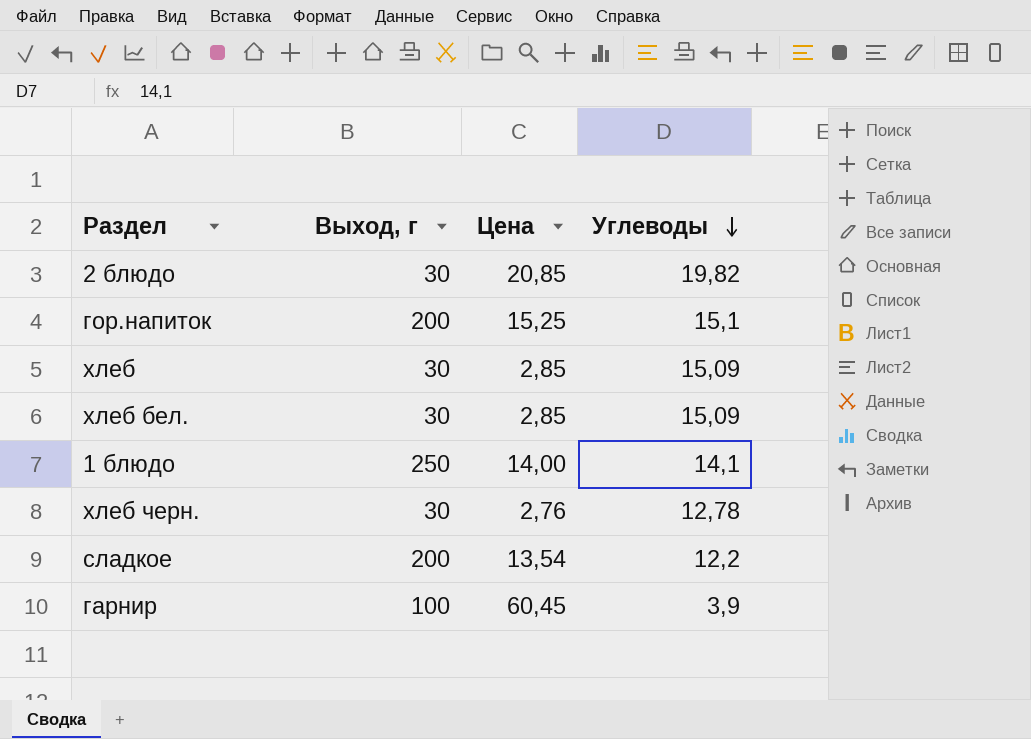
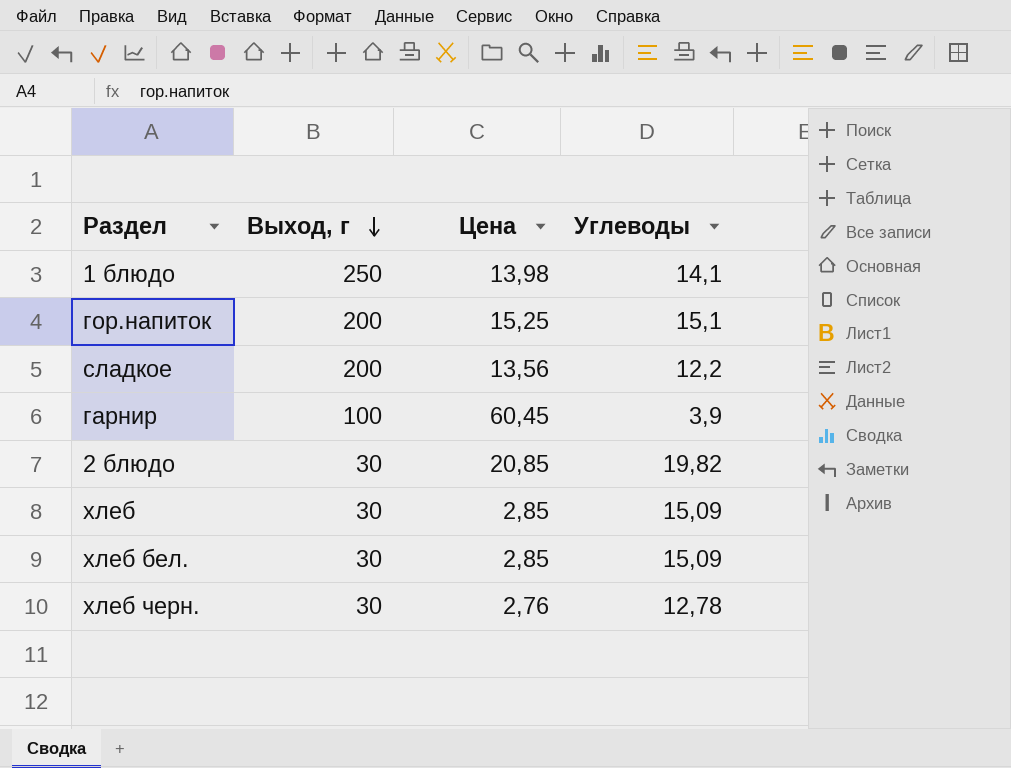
row order: Углеводы descending -> Выход, г descending
1 блюдо | Цена: 14,00 -> 13,98
сладкое | Цена: 13,54 -> 13,56

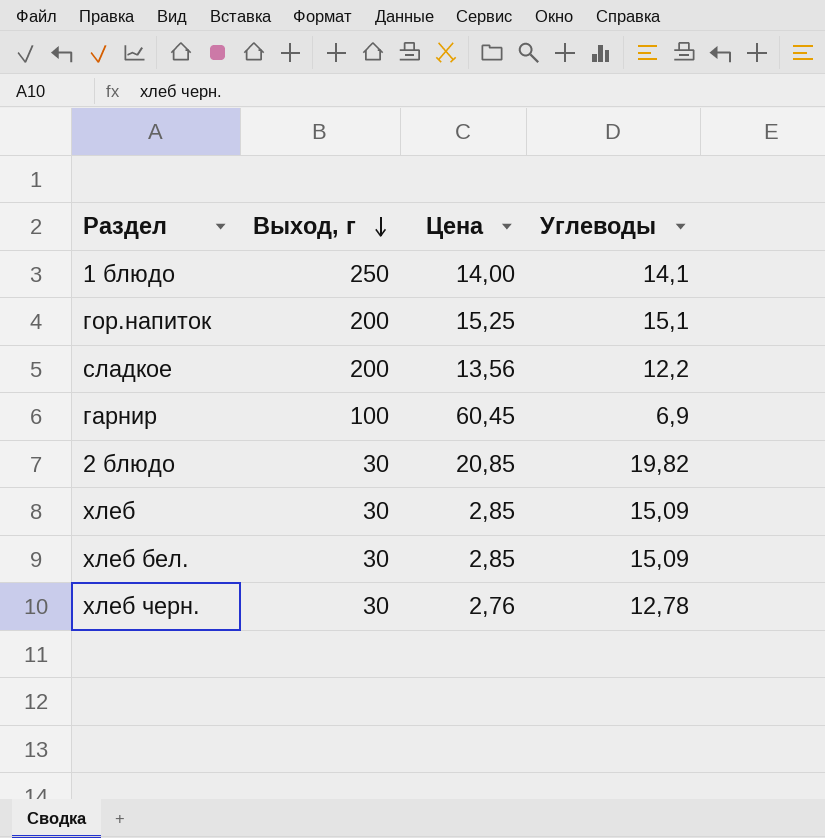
1 блюдо | Цена: 13,98 -> 14,00
гарнир | Углеводы: 3,9 -> 6,9

